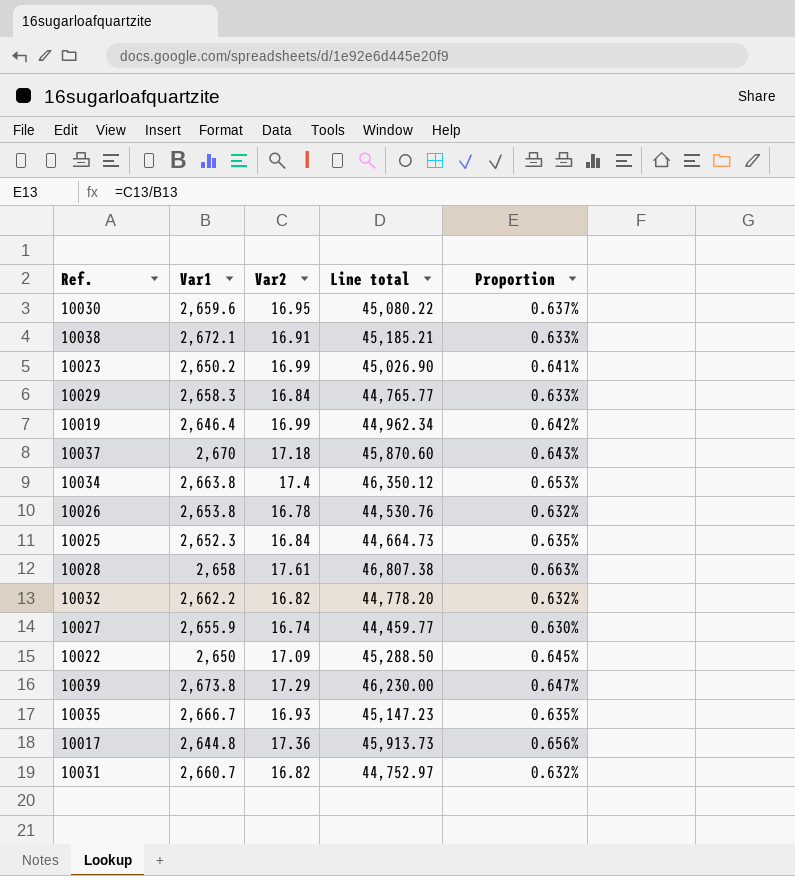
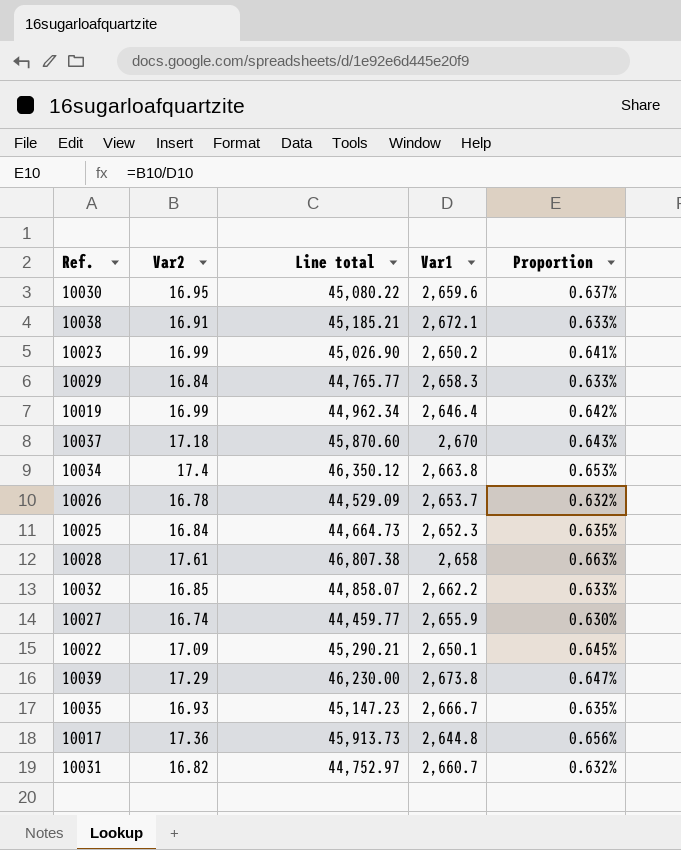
column Var1 | position: 2 -> 4
10026 | Line total: 44,530.76 -> 44,529.09
10026 | Var1: 2,653.8 -> 2,653.7
10032 | Var2: 16.82 -> 16.85
10032 | Line total: 44,778.20 -> 44,858.07
10032 | Proportion: 0.632% -> 0.633%
10022 | Line total: 45,288.50 -> 45,290.21
10022 | Var1: 2,650 -> 2,650.1

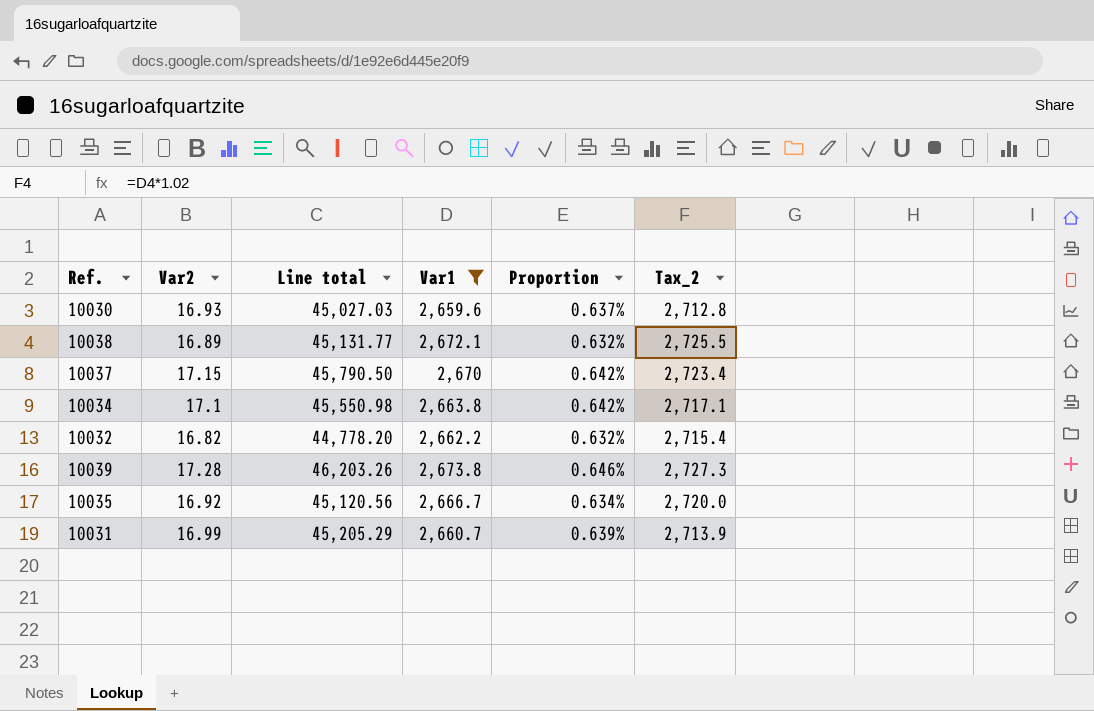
filter: none -> Var1 >= 2,659.6
column Tax_2 | formula: none -> [Var1] * 1.02
10030 | Var2: 16.95 -> 16.93
10030 | Line total: 45,080.22 -> 45,027.03
10038 | Var2: 16.91 -> 16.89
10038 | Line total: 45,185.21 -> 45,131.77
10038 | Proportion: 0.633% -> 0.632%
10037 | Var2: 17.18 -> 17.15
10037 | Line total: 45,870.60 -> 45,790.50
10037 | Proportion: 0.643% -> 0.642%
10034 | Var2: 17.4 -> 17.1
10034 | Line total: 46,350.12 -> 45,550.98
10034 | Proportion: 0.653% -> 0.642%
10032 | Var2: 16.85 -> 16.82
10032 | Line total: 44,858.07 -> 44,778.20
10032 | Proportion: 0.633% -> 0.632%
10039 | Var2: 17.29 -> 17.28
10039 | Line total: 46,230.00 -> 46,203.26
10039 | Proportion: 0.647% -> 0.646%
10035 | Var2: 16.93 -> 16.92
10035 | Line total: 45,147.23 -> 45,120.56
10035 | Proportion: 0.635% -> 0.634%
10031 | Var2: 16.82 -> 16.99
10031 | Line total: 44,752.97 -> 45,205.29
10031 | Proportion: 0.632% -> 0.639%

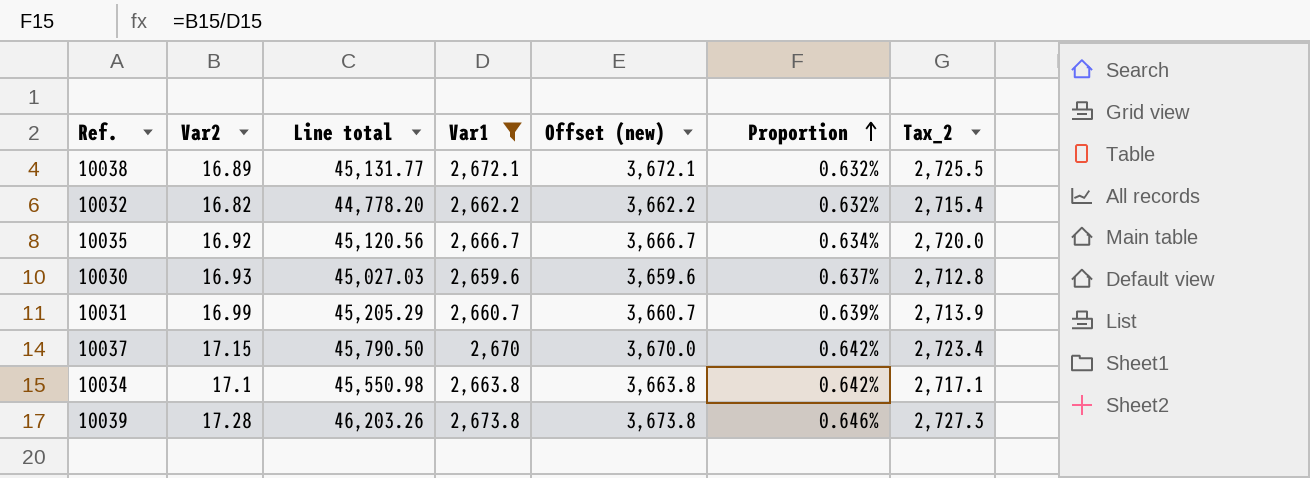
row order: none -> Proportion ascending
column Offset (new) | formula: none -> [Var1] + 1000

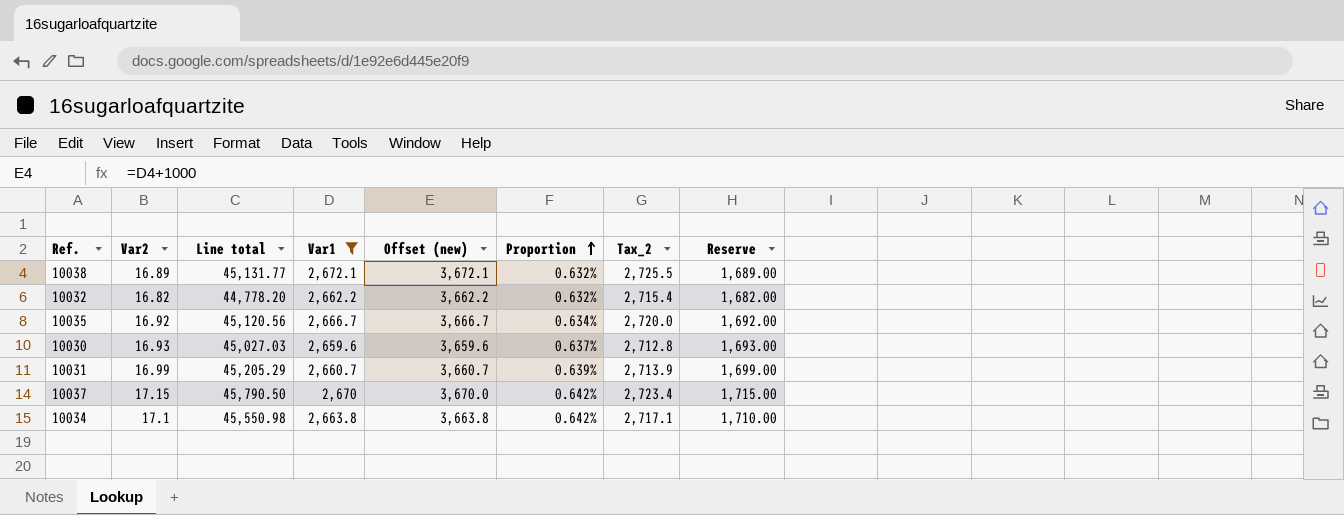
column Reserve | formula: none -> [Var2] * 100
row 10039: 17.28 | 46,203.26 | 2,673.8 | 3,673.8 | 0.646% | 2,727.3 -> none

